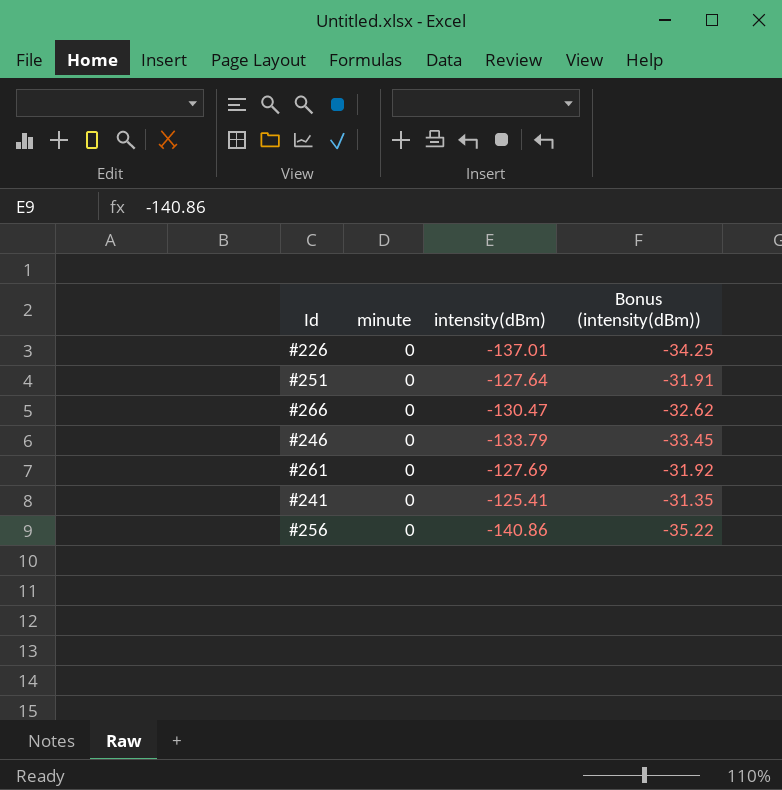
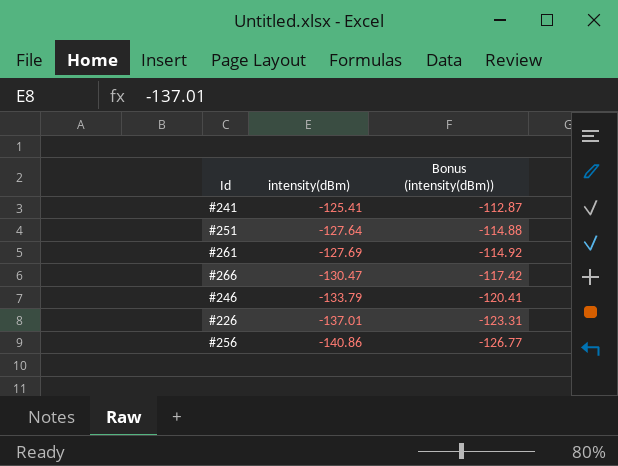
row order: none -> intensity(dBm) descending
column minute | position: 2 -> none
column Bonus (intensity(dBm)) | formula: [intensity(dBm)] * 0.25 -> [intensity(dBm)] * 0.9

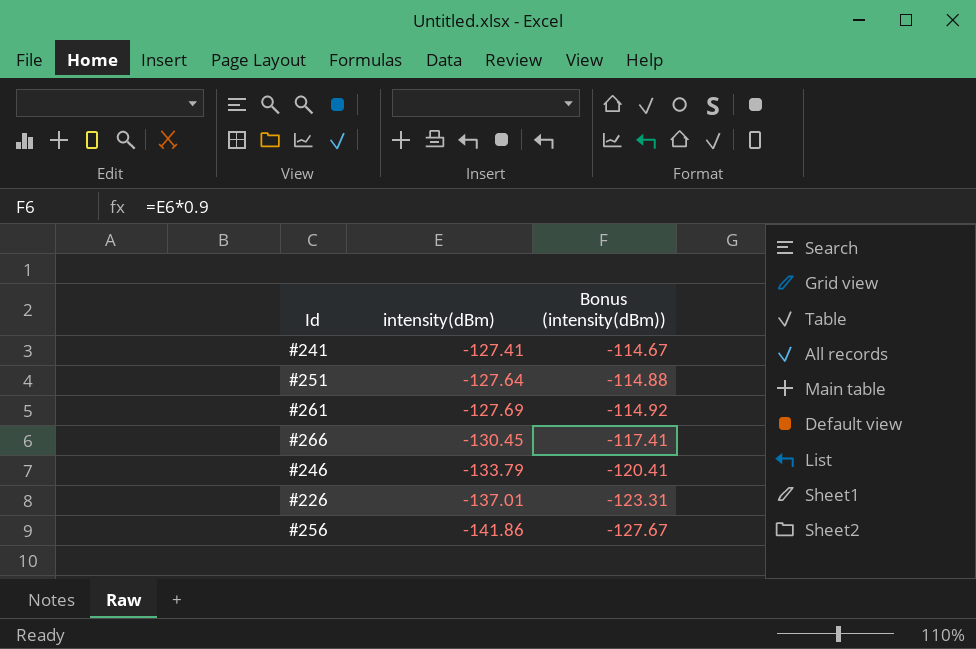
#241 | intensity(dBm): -125.41 -> -127.41
#241 | Bonus (intensity(dBm)): -112.87 -> -114.67
#266 | intensity(dBm): -130.47 -> -130.45
#266 | Bonus (intensity(dBm)): -117.42 -> -117.41
#256 | intensity(dBm): -140.86 -> -141.86
#256 | Bonus (intensity(dBm)): -126.77 -> -127.67

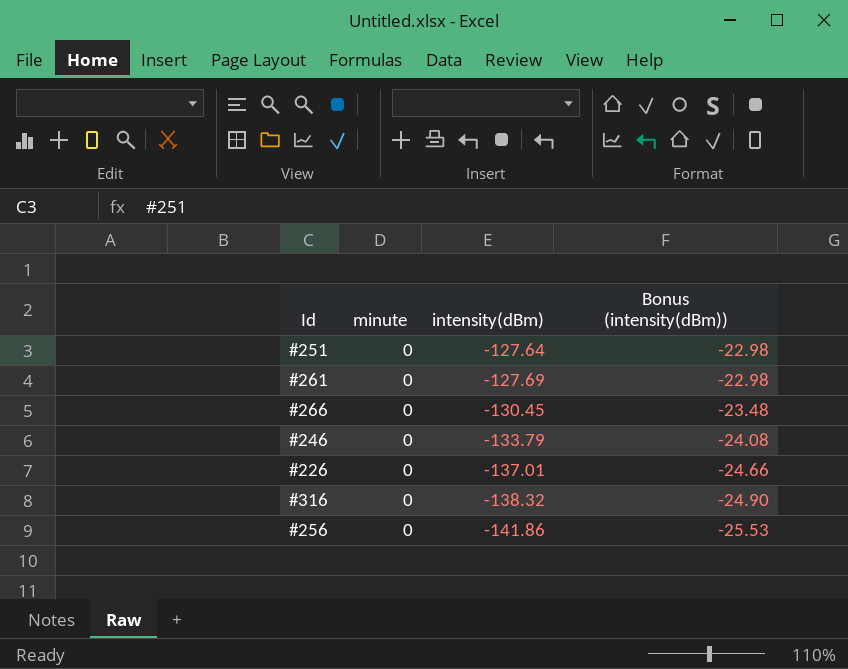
column minute | position: none -> 2
column Bonus (intensity(dBm)) | formula: [intensity(dBm)] * 0.9 -> [intensity(dBm)] * 0.18
row #241: -127.41 | -114.67 -> none
row #316: none -> 0 | -138.32 | -24.90

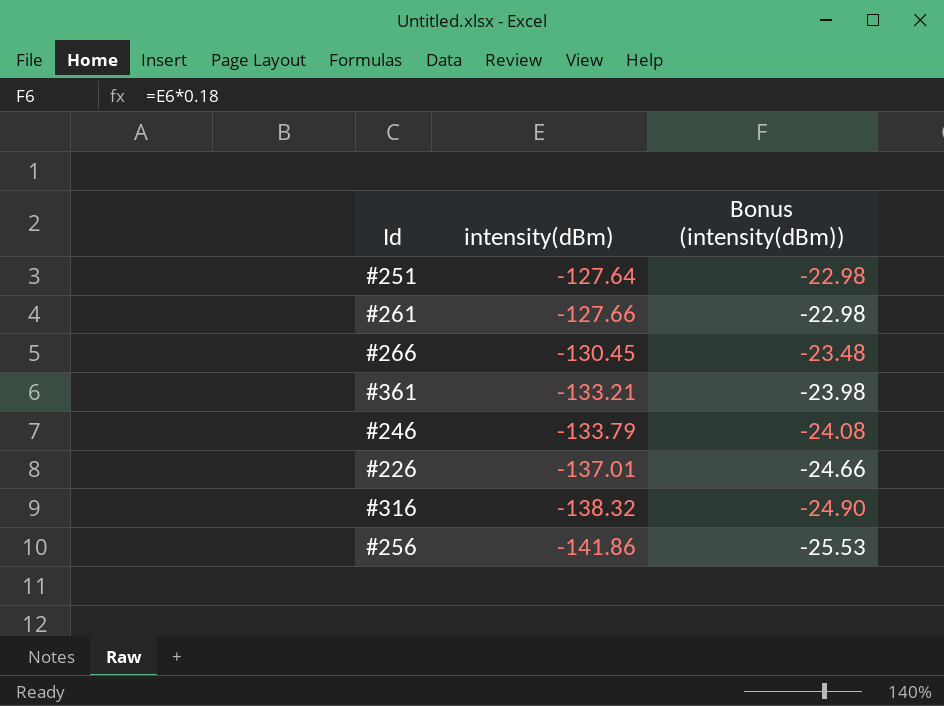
column minute | position: 2 -> none
#261 | intensity(dBm): -127.69 -> -127.66
row #361: none -> -133.21 | -23.98

